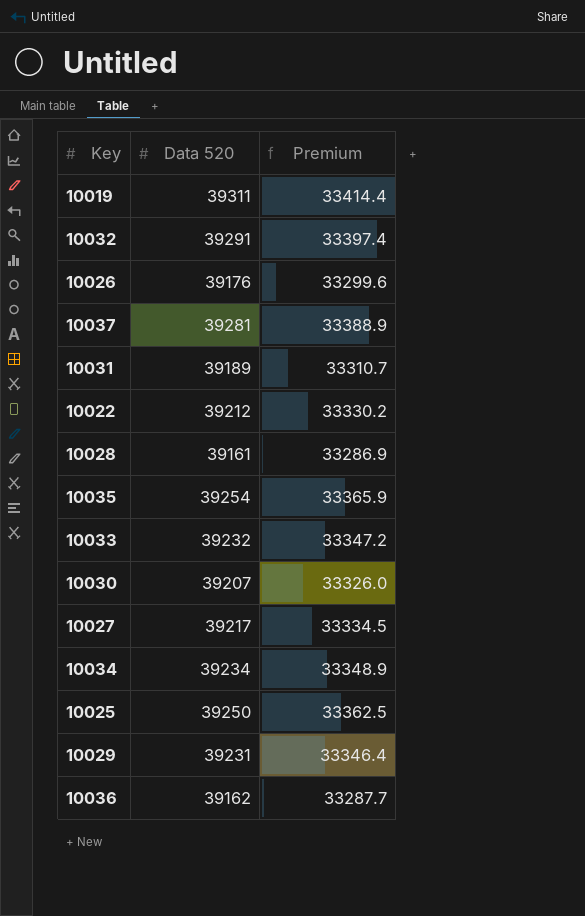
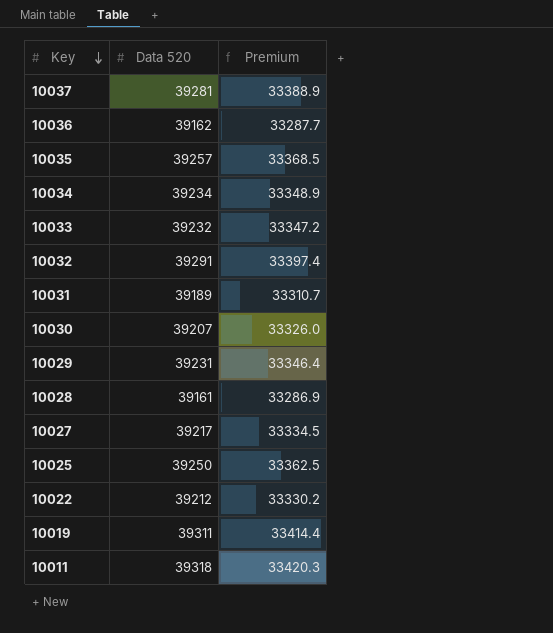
row order: none -> Key descending
row 10026: 39176 | 33299.6 -> none
10035 | Data 520: 39254 -> 39257
10035 | Premium: 33365.9 -> 33368.5
row 10011: none -> 39318 | 33420.3

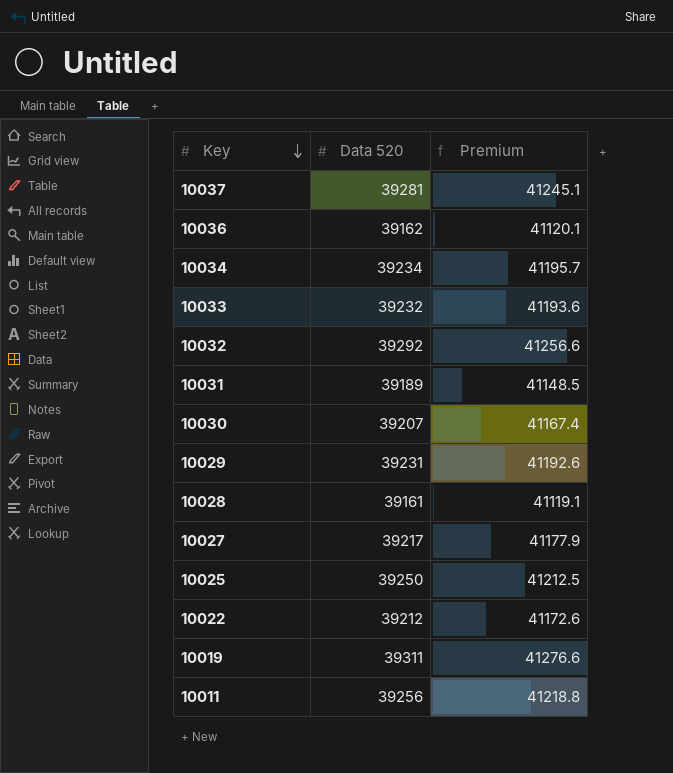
column Premium | formula: [Data 520] * 0.85 -> [Data 520] * 1.05
row 10035: 39257 | 33368.5 -> none
10032 | Data 520: 39291 -> 39292
10011 | Data 520: 39318 -> 39256

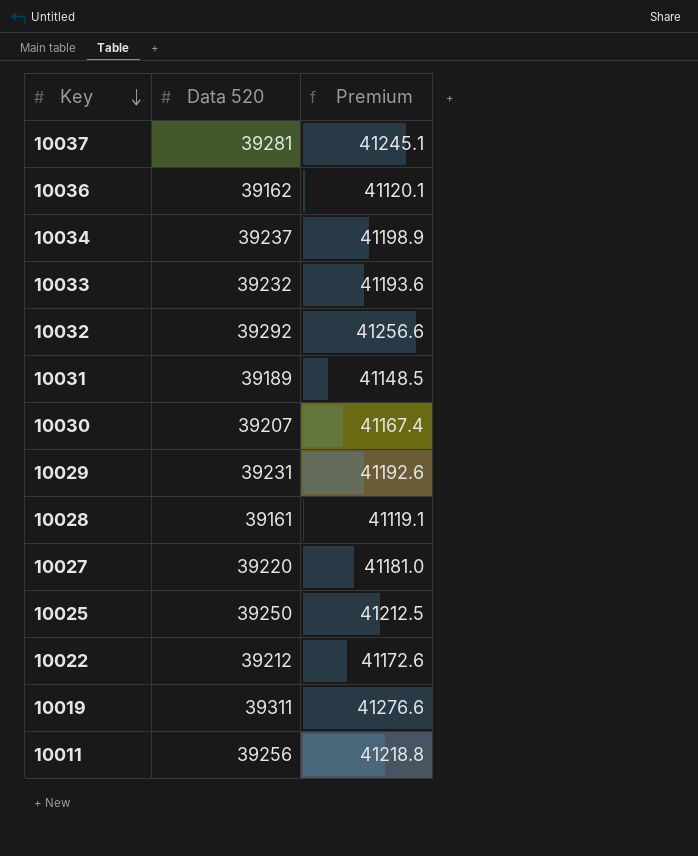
10034 | Data 520: 39234 -> 39237
10034 | Premium: 41195.7 -> 41198.9
10027 | Data 520: 39217 -> 39220
10027 | Premium: 41177.9 -> 41181.0

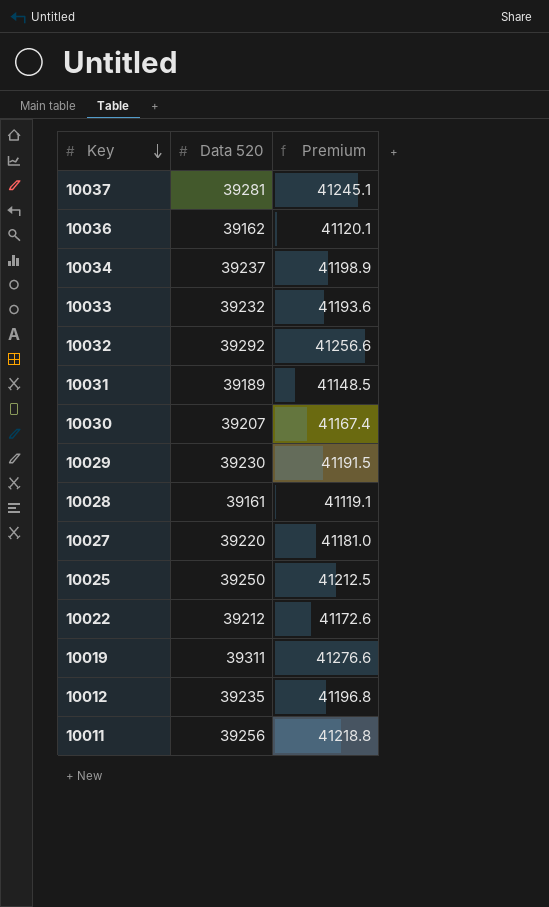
10029 | Data 520: 39231 -> 39230
10029 | Premium: 41192.6 -> 41191.5
row 10012: none -> 39235 | 41196.8

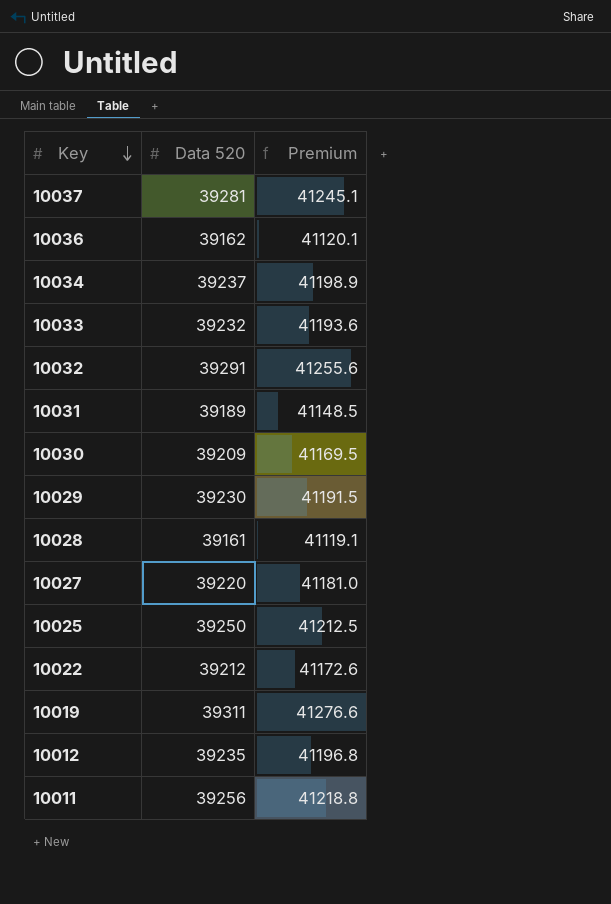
10032 | Data 520: 39292 -> 39291
10032 | Premium: 41256.6 -> 41255.6
10030 | Data 520: 39207 -> 39209
10030 | Premium: 41167.4 -> 41169.5

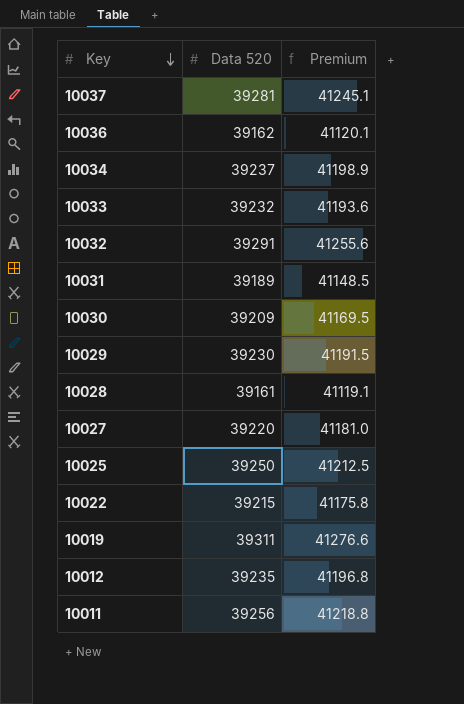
10022 | Data 520: 39212 -> 39215
10022 | Premium: 41172.6 -> 41175.8

